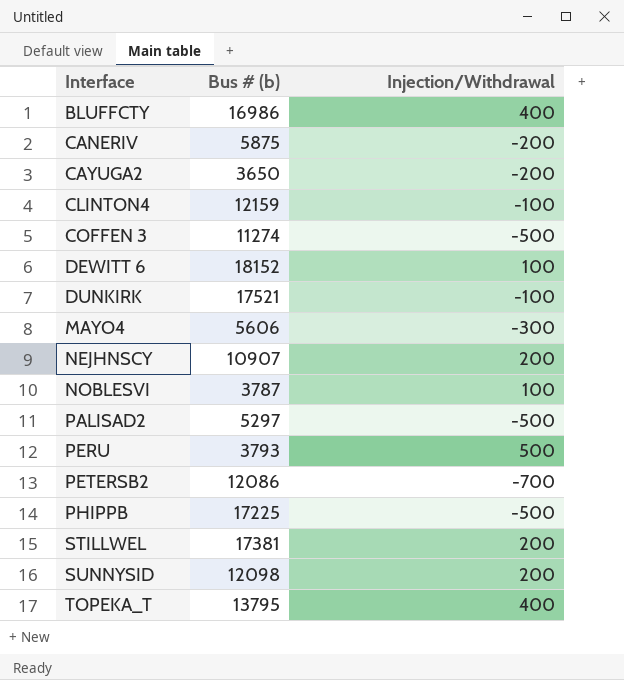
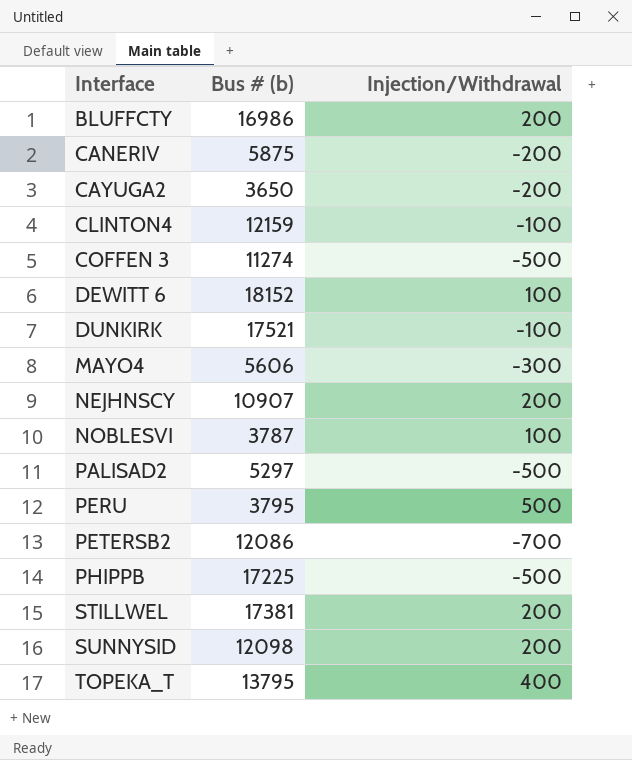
BLUFFCTY | Injection/Withdrawal: 400 -> 200
PERU | Bus # (b): 3793 -> 3795

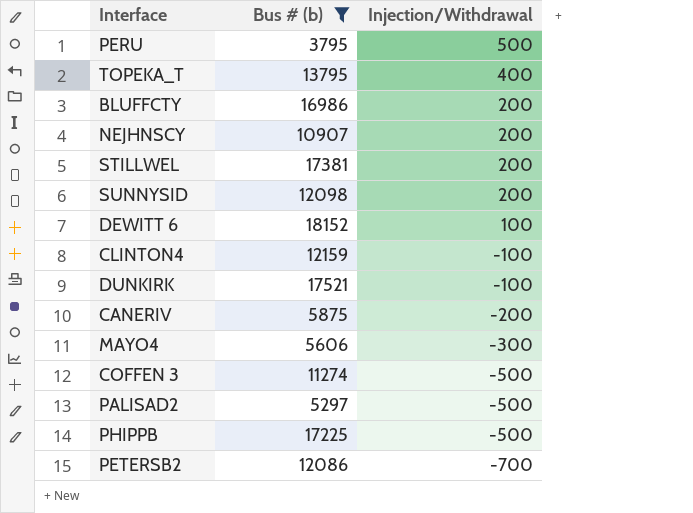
filter: none -> Bus # (b) >= 3795
row order: Interface ascending -> Injection/Withdrawal descending

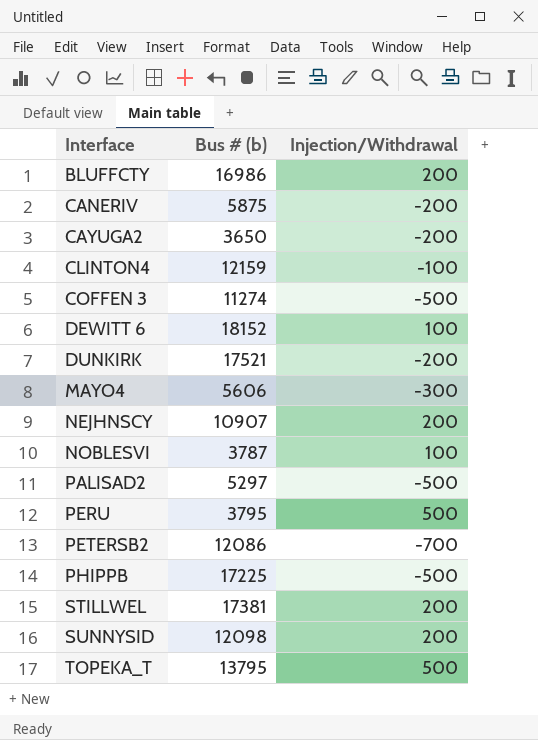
filter: Bus # (b) >= 3795 -> none
row order: Injection/Withdrawal descending -> Interface ascending
DUNKIRK | Injection/Withdrawal: -100 -> -200
TOPEKA_T | Injection/Withdrawal: 400 -> 500

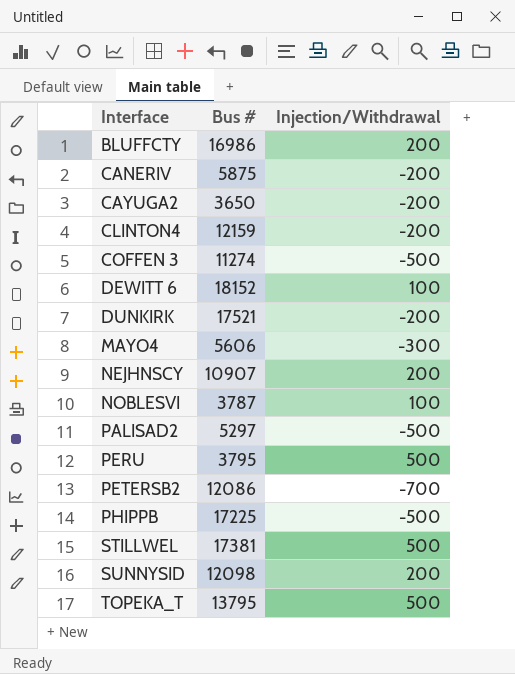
column name: Bus # (b) -> Bus #
CLINTON4 | Injection/Withdrawal: -100 -> -200
STILLWEL | Injection/Withdrawal: 200 -> 500

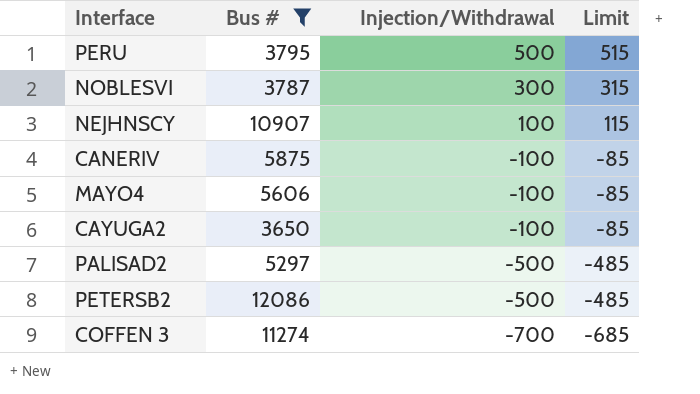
filter: none -> Bus # <= 12086
row order: Interface ascending -> Injection/Withdrawal descending
column Limit | formula: none -> [Injection/Withdrawal] + 15
NOBLESVI | Injection/Withdrawal: 100 -> 300
NEJHNSCY | Injection/Withdrawal: 200 -> 100
CANERIV | Injection/Withdrawal: -200 -> -100
MAYO4 | Injection/Withdrawal: -300 -> -100
CAYUGA2 | Injection/Withdrawal: -200 -> -100
PETERSB2 | Injection/Withdrawal: -700 -> -500
COFFEN 3 | Injection/Withdrawal: -500 -> -700

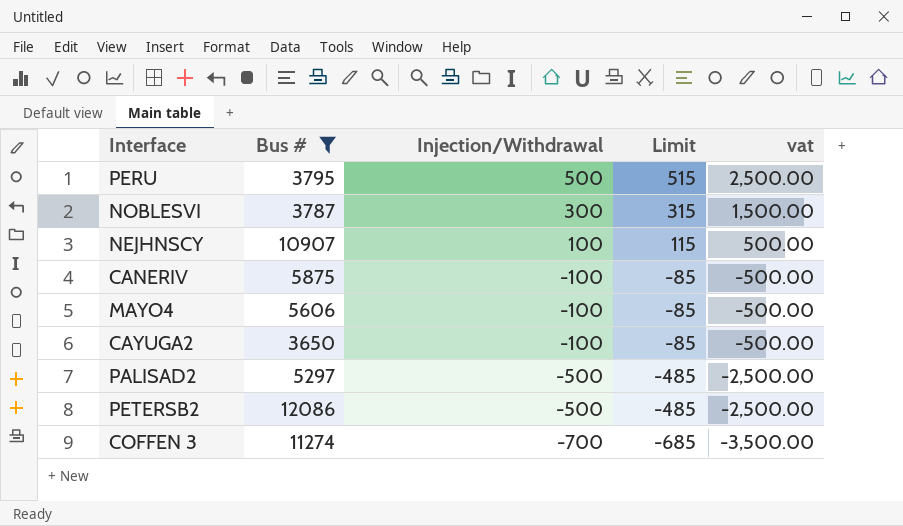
column vat | formula: none -> [Injection/Withdrawal] * 5

